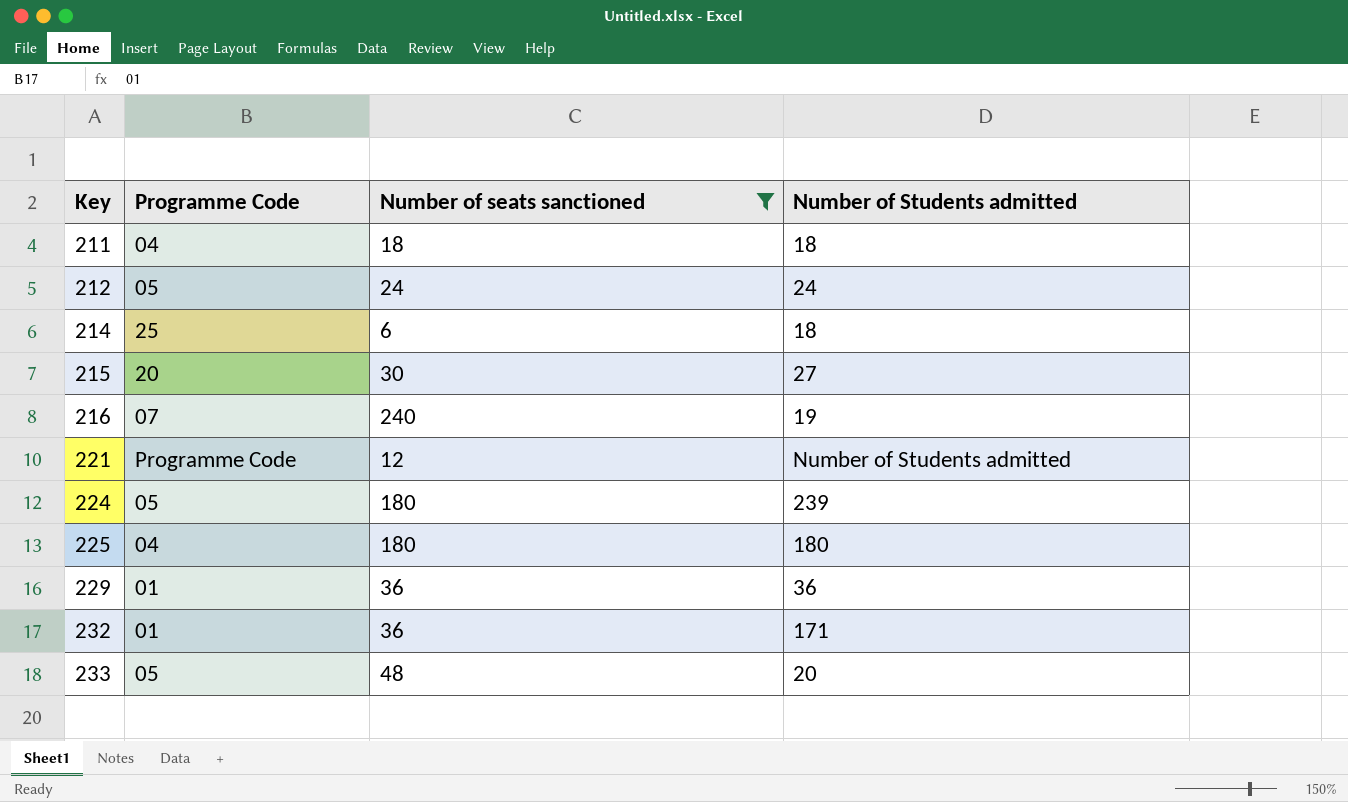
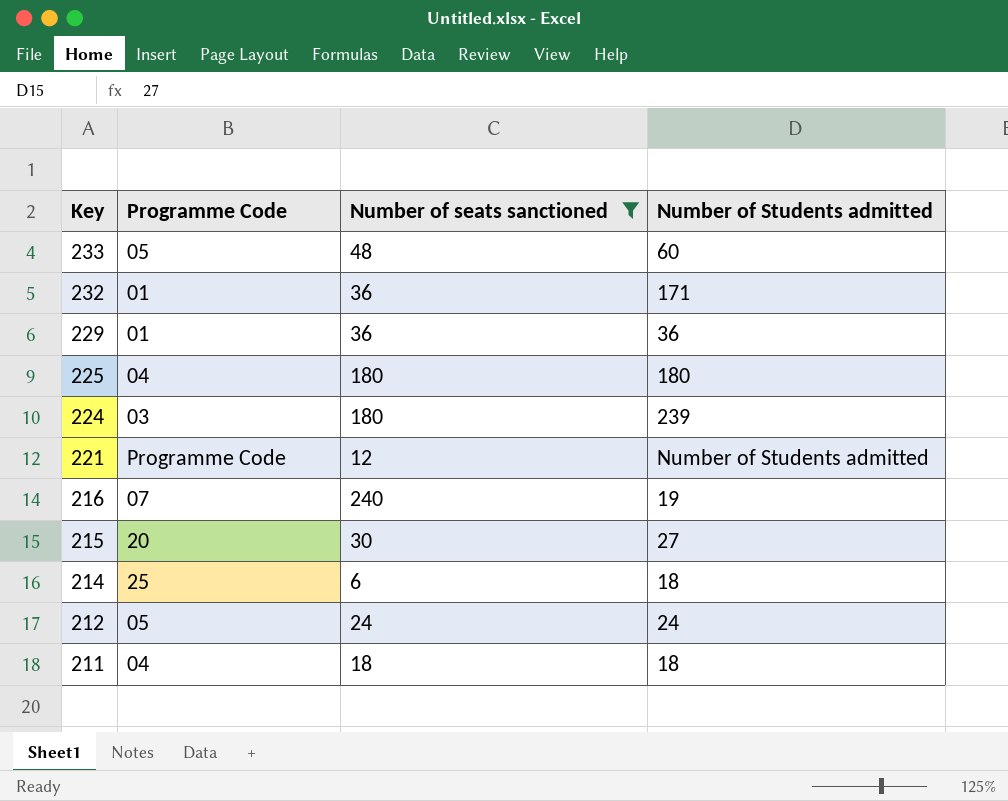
row order: Key ascending -> Key descending
233 | Number of Students admitted: 20 -> 60
224 | Programme Code: 05 -> 03

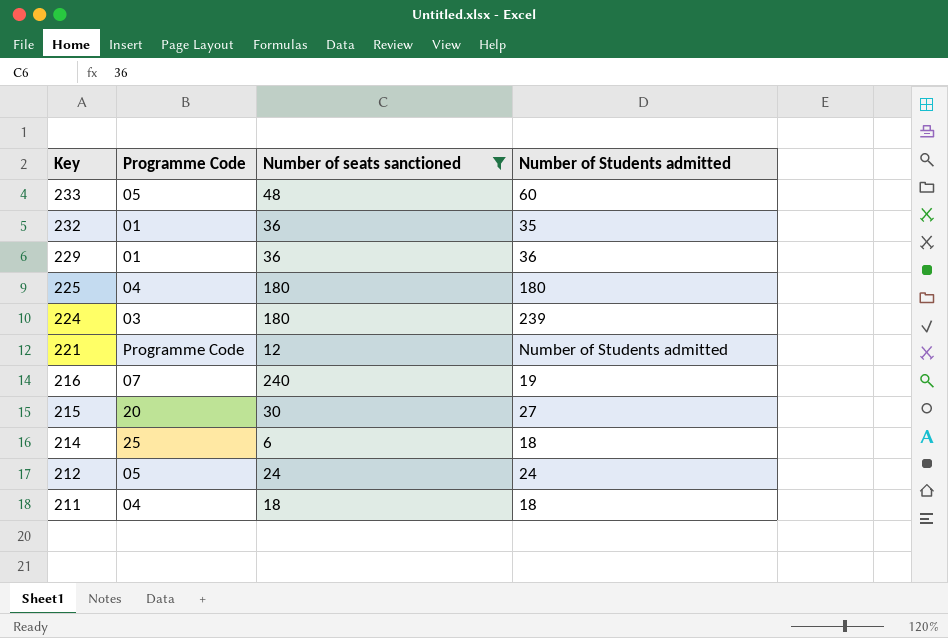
232 | Number of Students admitted: 171 -> 35

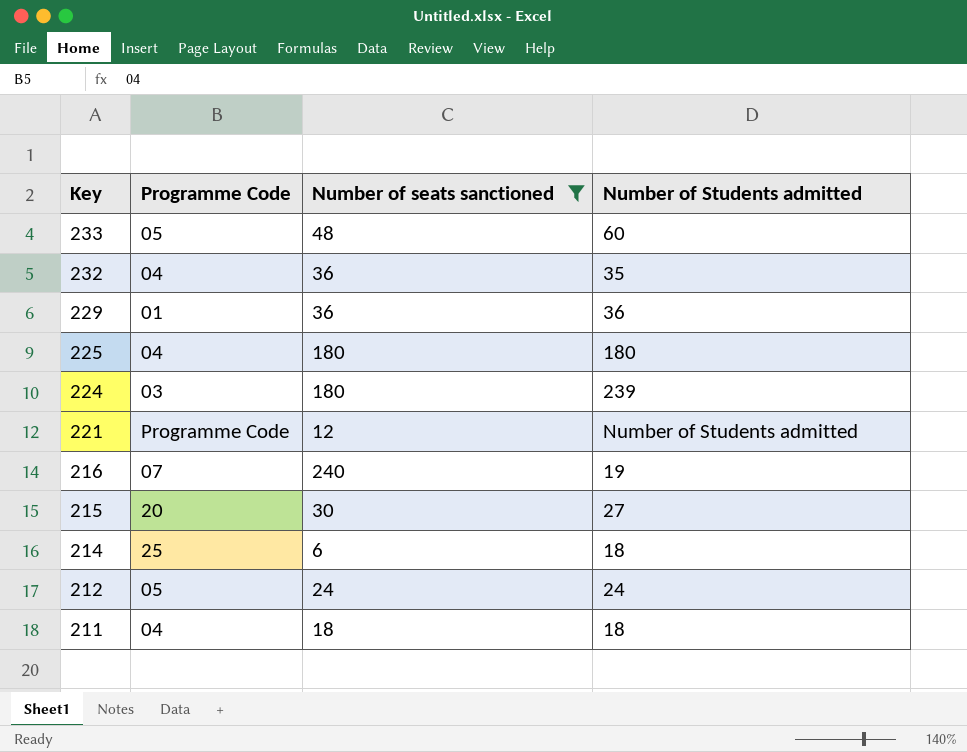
232 | Programme Code: 01 -> 04

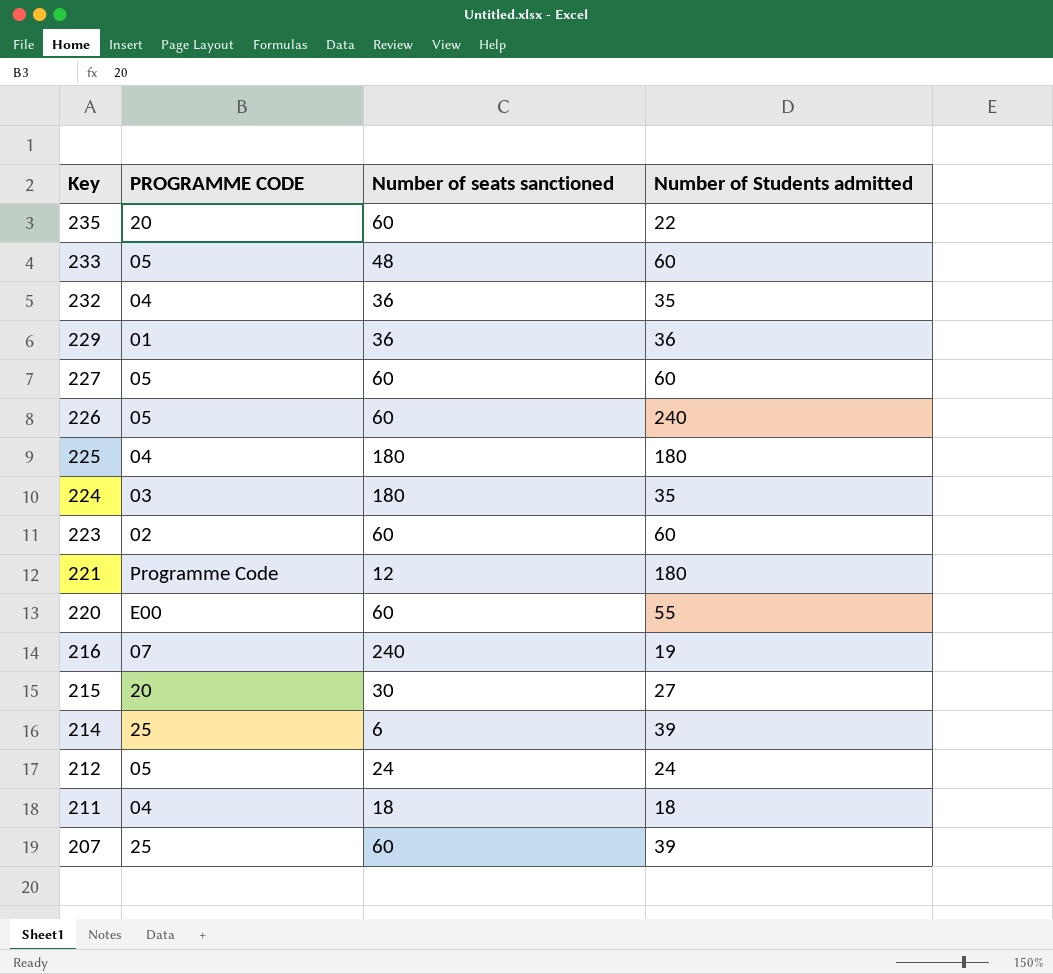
filter: Number of seats sanctioned != 60 -> none
column name: Programme Code -> PROGRAMME CODE
224 | Number of Students admitted: 239 -> 35
221 | Number of Students admitted: Number of Students admitted -> 180
214 | Number of Students admitted: 18 -> 39

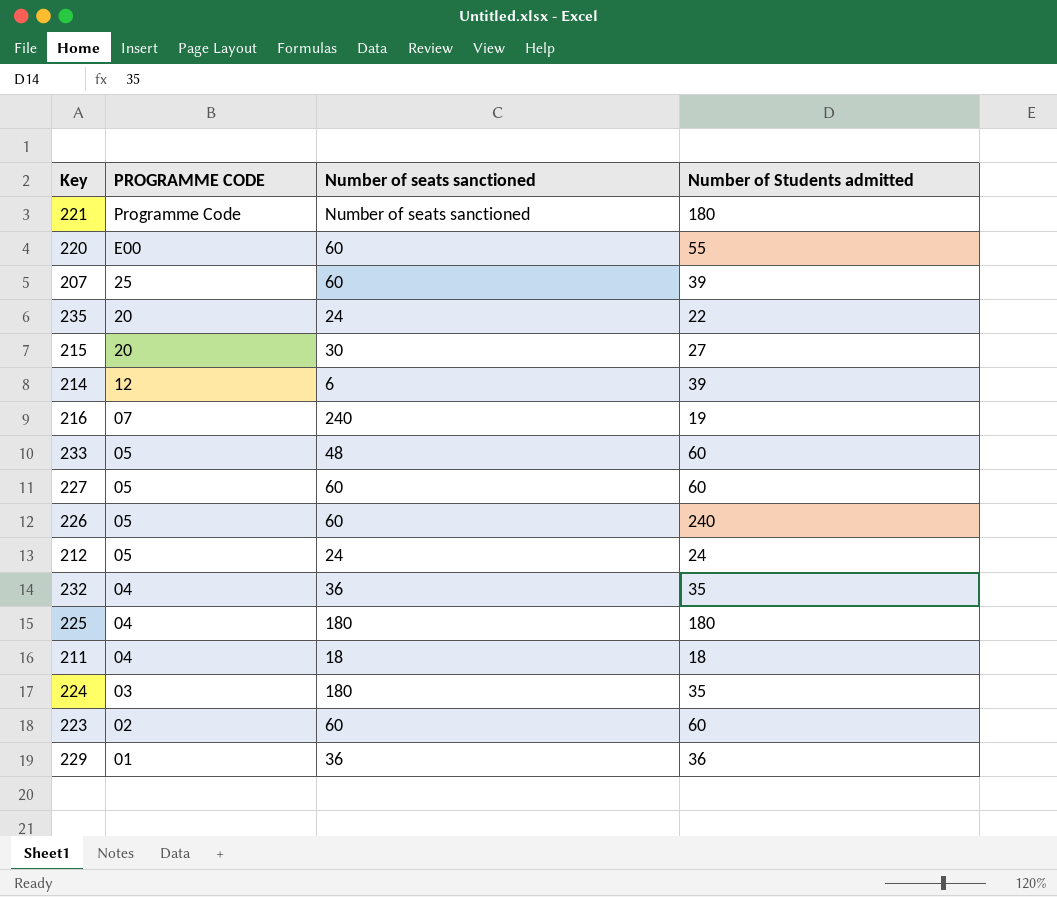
row order: Key descending -> PROGRAMME CODE descending
221 | Number of seats sanctioned: 12 -> Number of seats sanctioned
235 | Number of seats sanctioned: 60 -> 24
214 | PROGRAMME CODE: 25 -> 12

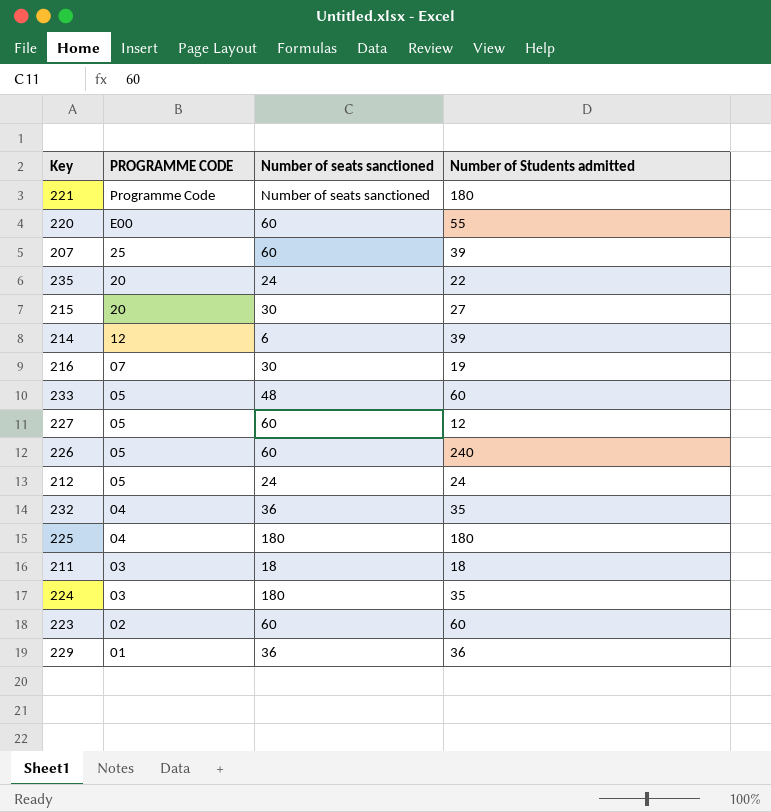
216 | Number of seats sanctioned: 240 -> 30
227 | Number of Students admitted: 60 -> 12
211 | PROGRAMME CODE: 04 -> 03

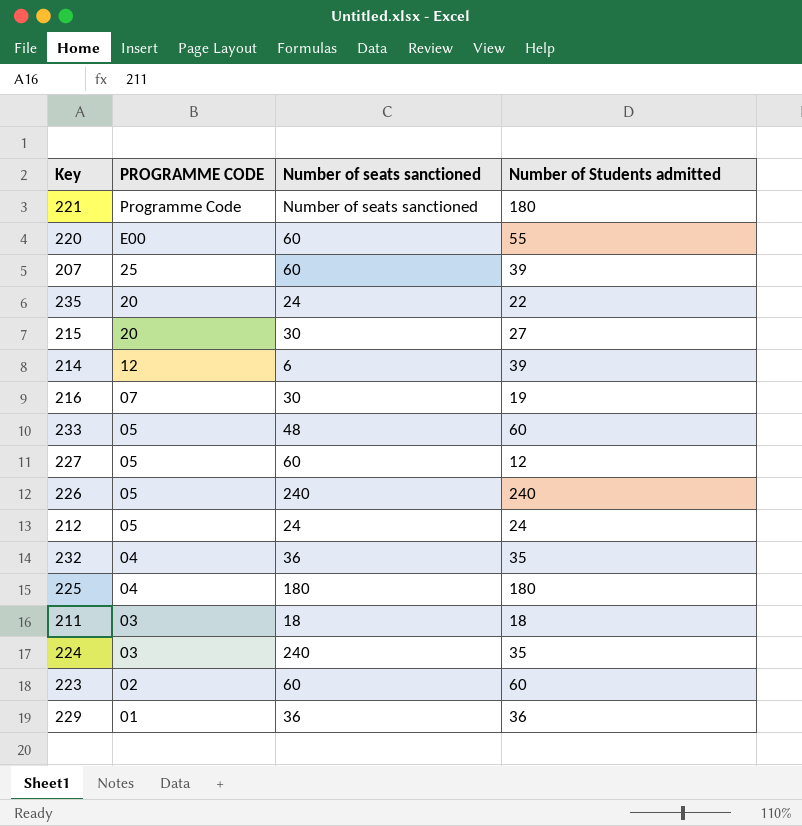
226 | Number of seats sanctioned: 60 -> 240
224 | Number of seats sanctioned: 180 -> 240

